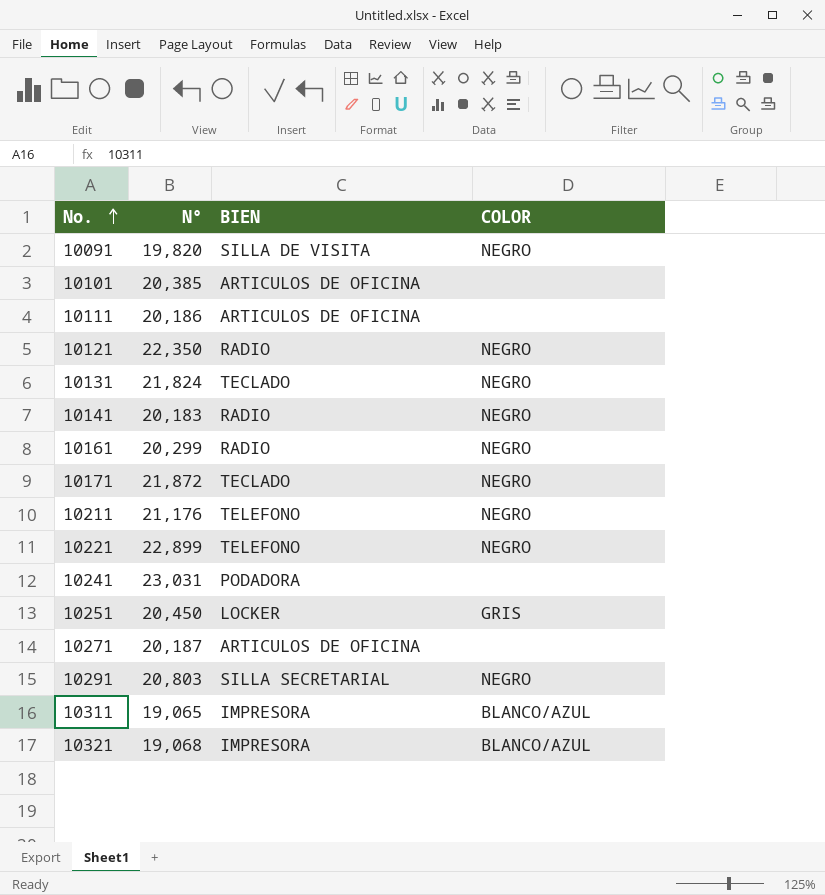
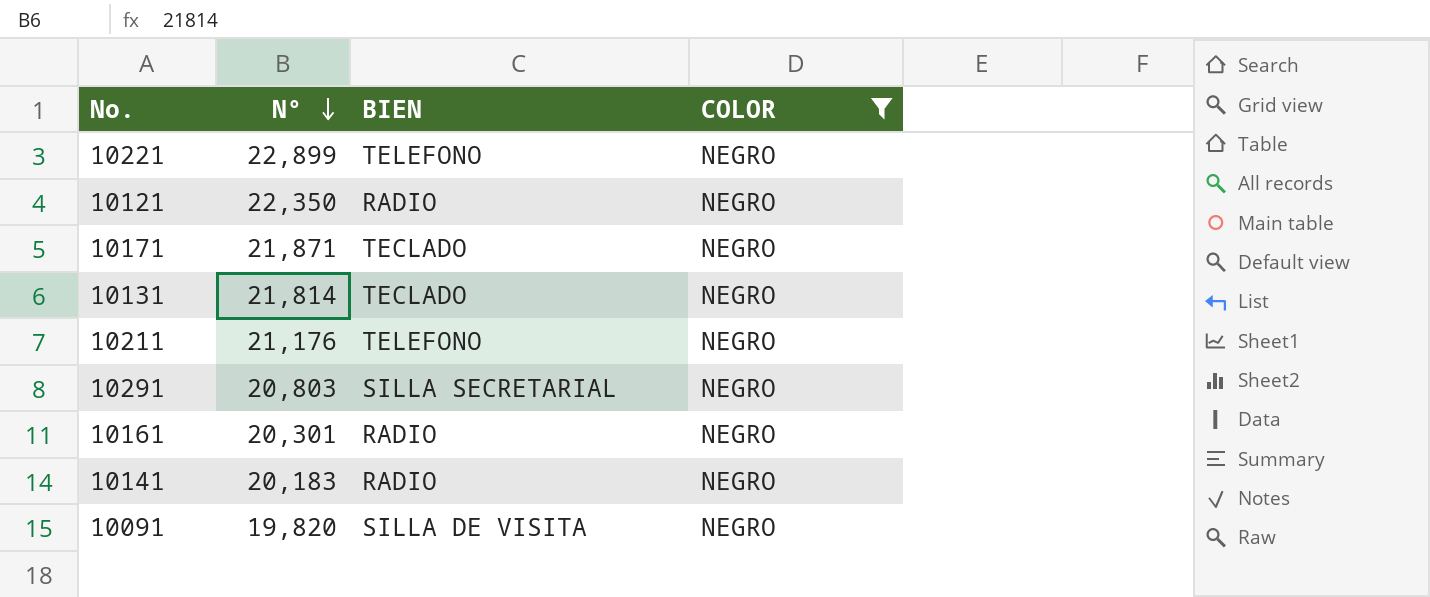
filter: none -> COLOR = NEGRO
row order: No. ascending -> N° descending
10171 | N°: 21,872 -> 21,871
10131 | N°: 21,824 -> 21,814
10161 | N°: 20,299 -> 20,301

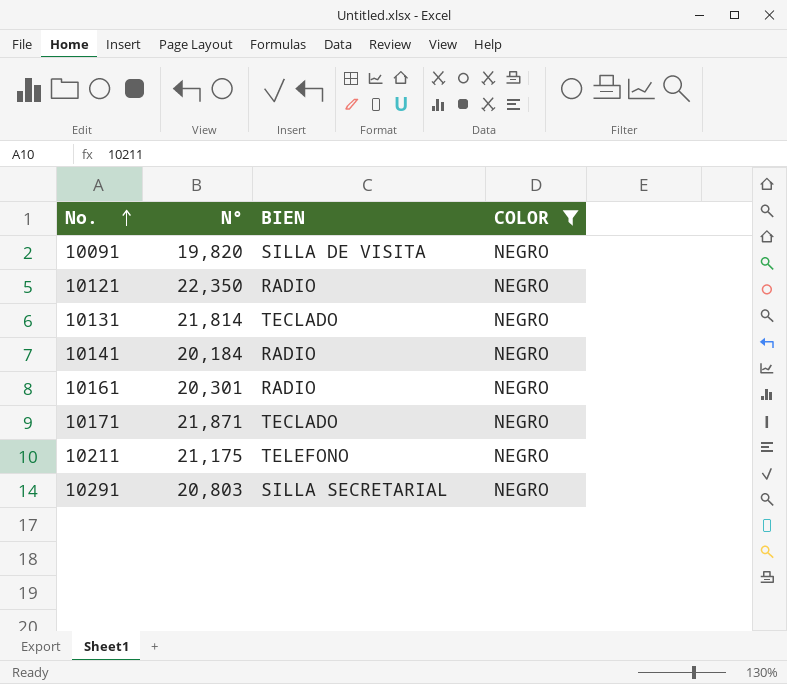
row order: N° descending -> No. ascending
row 10221: 22,899 | TELEFONO | NEGRO -> none
10141 | N°: 20,183 -> 20,184
10211 | N°: 21,176 -> 21,175

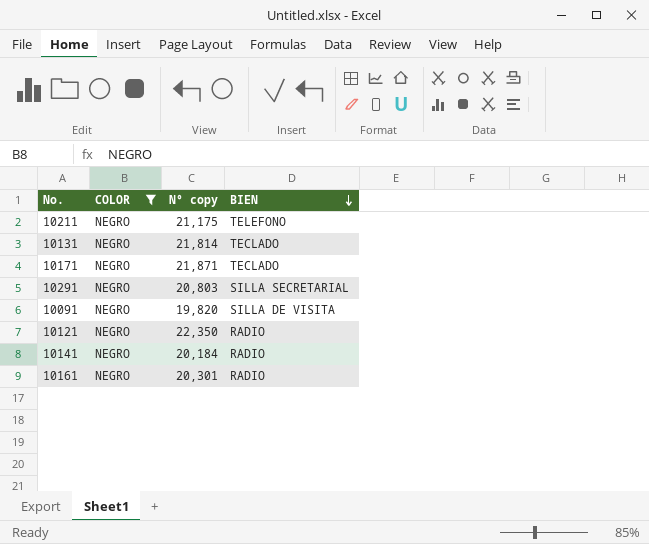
row order: No. ascending -> BIEN descending
column COLOR | position: 4 -> 2
column name: N° -> N° copy

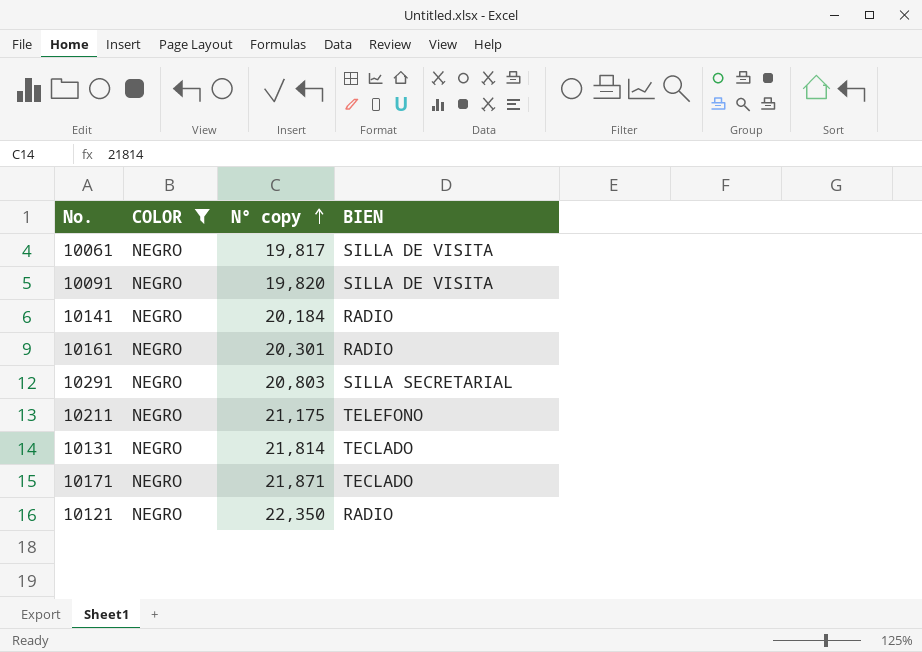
row order: BIEN descending -> N° copy ascending
row 10061: none -> NEGRO | 19,817 | SILLA DE VISITA

